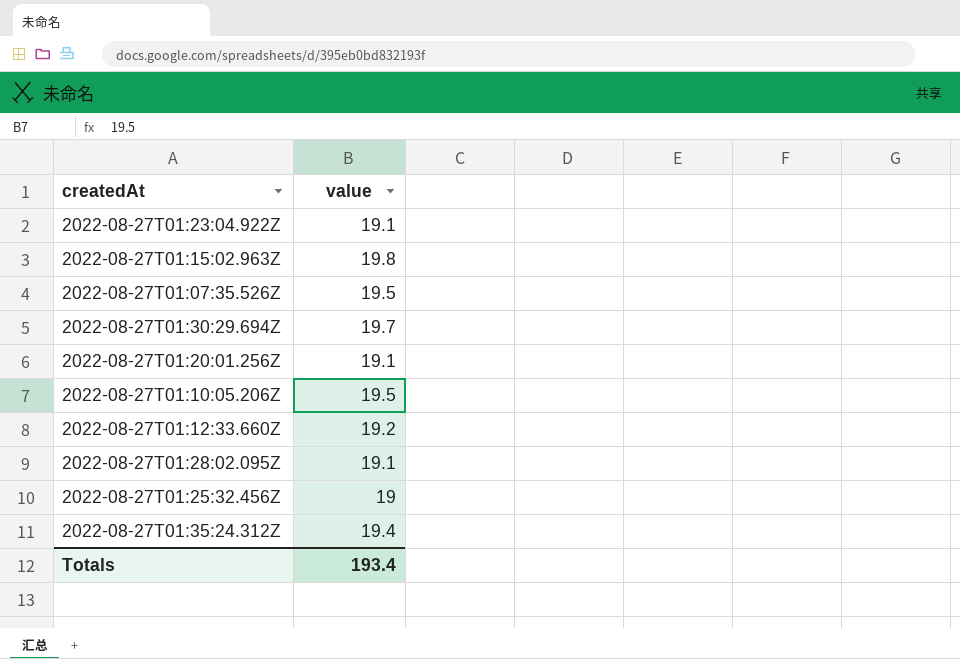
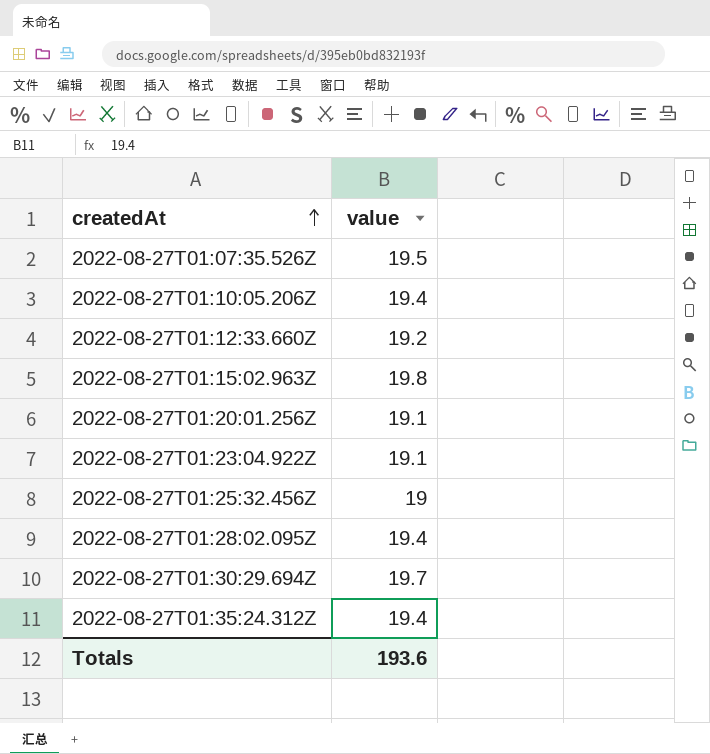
row order: none -> createdAt ascending
2022-08-27T01:10:05.206Z | value: 19.5 -> 19.4
2022-08-27T01:28:02.095Z | value: 19.1 -> 19.4
Totals | value: 193.4 -> 193.6

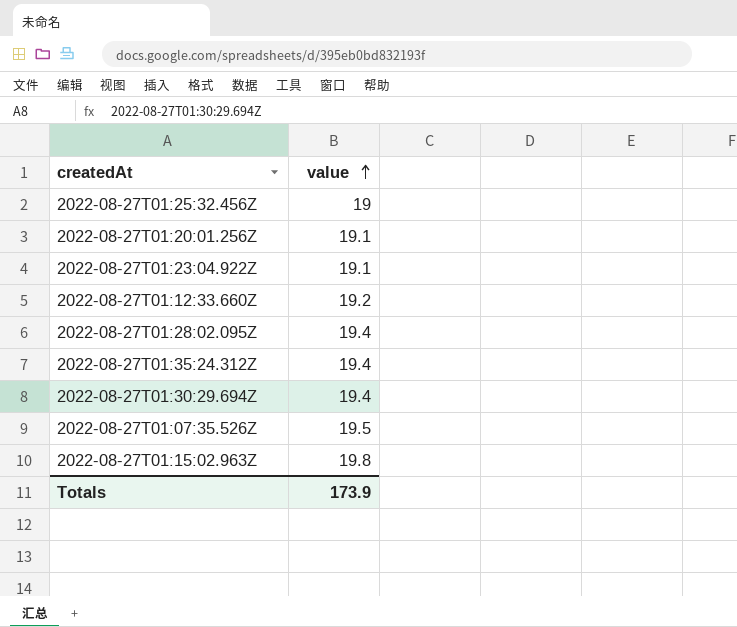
row order: createdAt ascending -> value ascending
row 2022-08-27T01:10:05.206Z: 19.4 -> none
2022-08-27T01:30:29.694Z | value: 19.7 -> 19.4
Totals | value: 193.6 -> 173.9

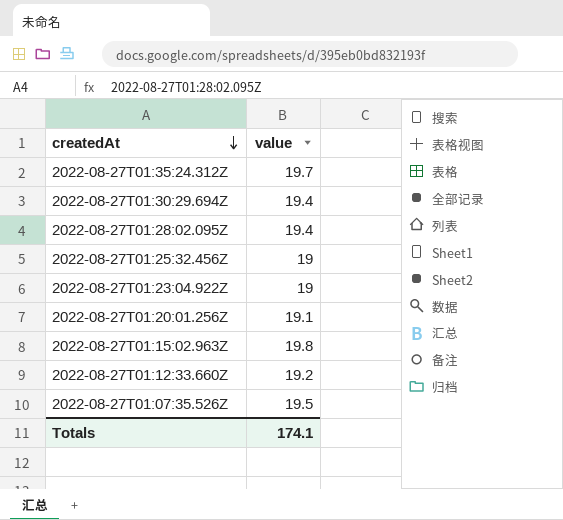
row order: value ascending -> createdAt descending
2022-08-27T01:35:24.312Z | value: 19.4 -> 19.7
2022-08-27T01:23:04.922Z | value: 19.1 -> 19
Totals | value: 173.9 -> 174.1

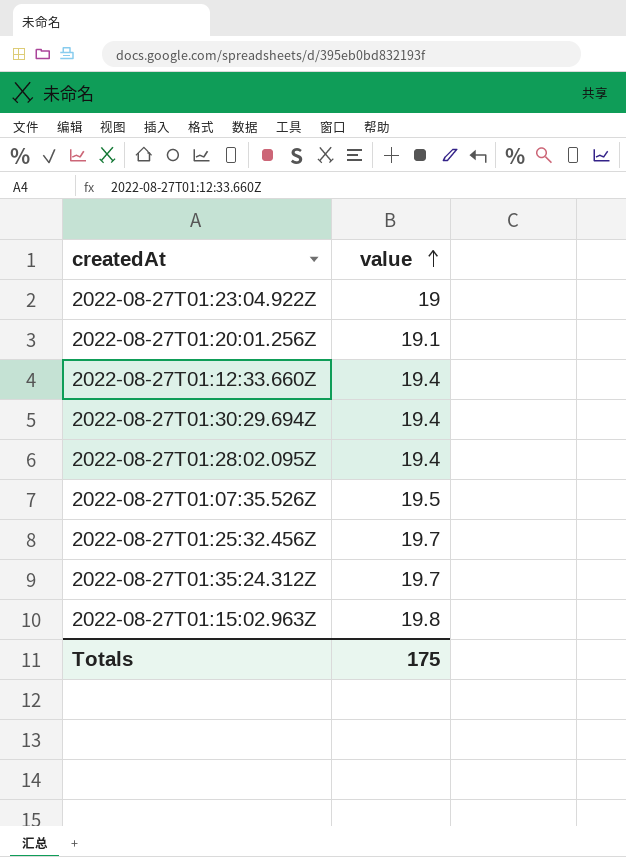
row order: createdAt descending -> value ascending
2022-08-27T01:12:33.660Z | value: 19.2 -> 19.4
2022-08-27T01:25:32.456Z | value: 19 -> 19.7
Totals | value: 174.1 -> 175

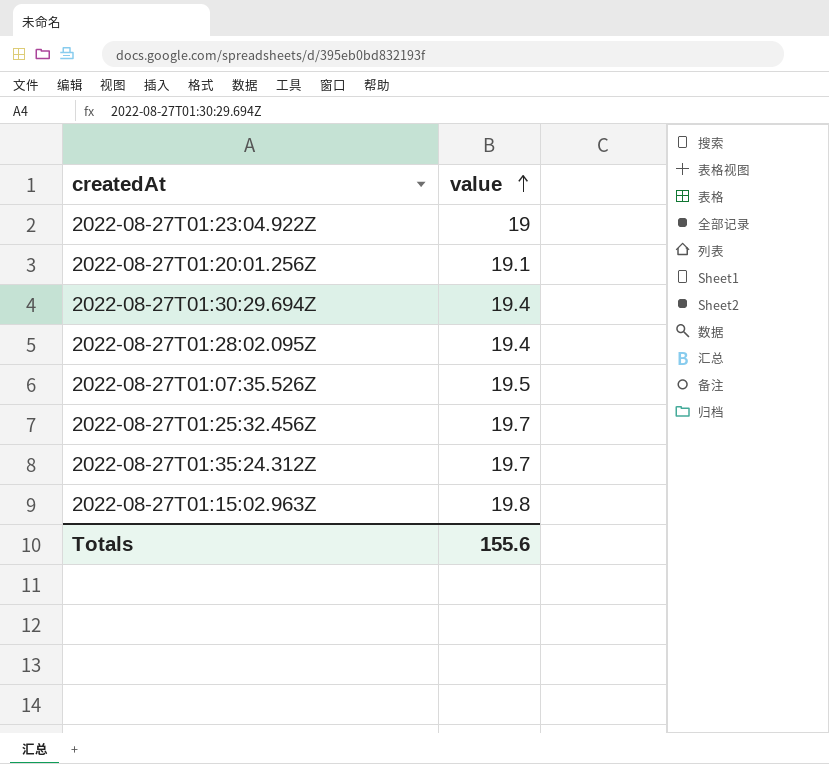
row 2022-08-27T01:12:33.660Z: 19.4 -> none
Totals | value: 175 -> 155.6

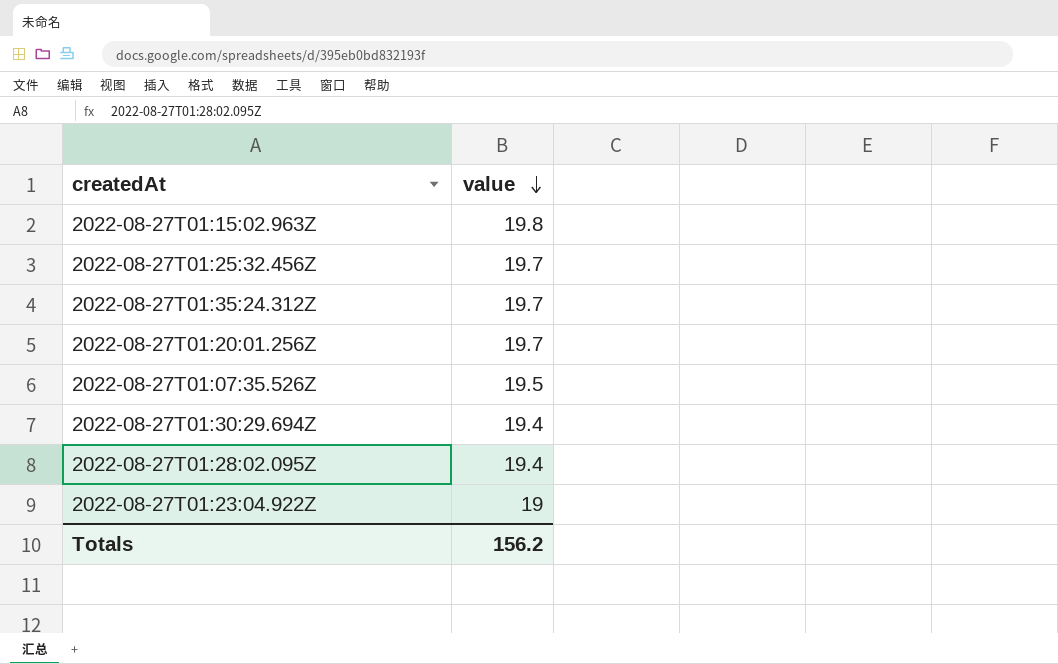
row order: value ascending -> value descending
2022-08-27T01:20:01.256Z | value: 19.1 -> 19.7
Totals | value: 155.6 -> 156.2

